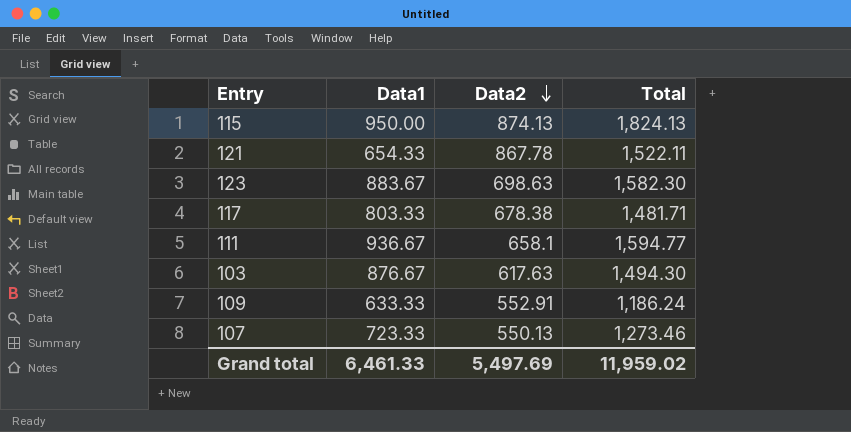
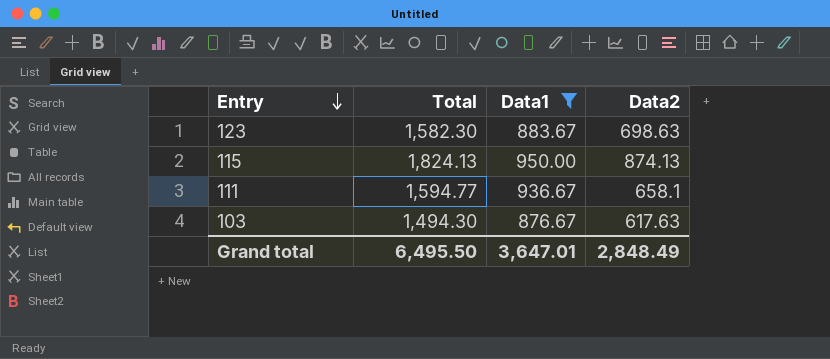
filter: none -> Data1 >= 876.67
row order: Data2 descending -> Entry descending
column Total | position: 4 -> 2
Grand total | Total: 11,959.02 -> 6,495.50
Grand total | Data1: 6,461.33 -> 3,647.01
Grand total | Data2: 5,497.69 -> 2,848.49

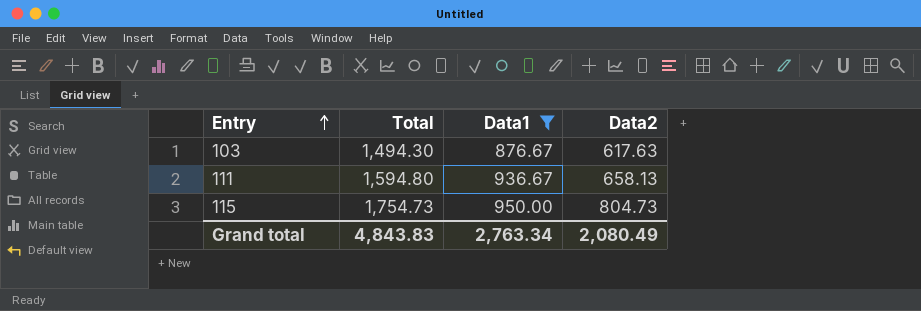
row order: Entry descending -> Entry ascending
row 123: 1,582.30 | 883.67 | 698.63 -> none
111 | Total: 1,594.77 -> 1,594.80
111 | Data2: 658.1 -> 658.13
115 | Total: 1,824.13 -> 1,754.73
115 | Data2: 874.13 -> 804.73
Grand total | Total: 6,495.50 -> 4,843.83
Grand total | Data1: 3,647.01 -> 2,763.34
Grand total | Data2: 2,848.49 -> 2,080.49

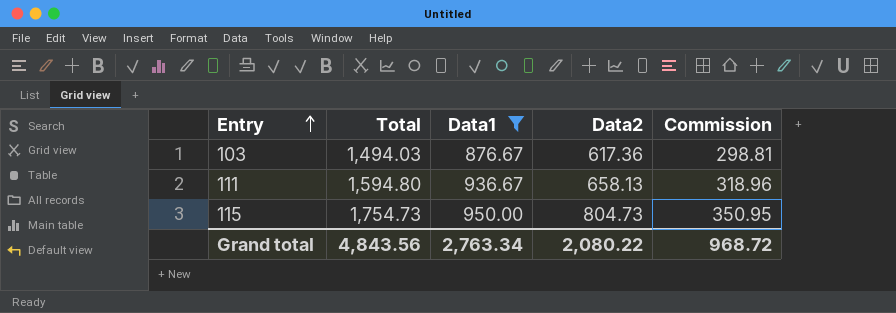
column Commission | formula: none -> [Total] * 0.2
103 | Total: 1,494.30 -> 1,494.03
103 | Data2: 617.63 -> 617.36
Grand total | Total: 4,843.83 -> 4,843.56
Grand total | Data2: 2,080.49 -> 2,080.22

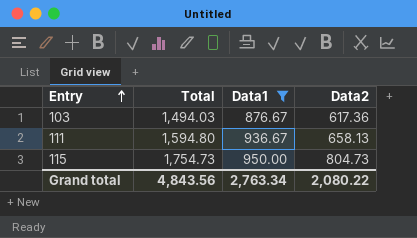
column Commission | formula: [Total] * 0.2 -> none

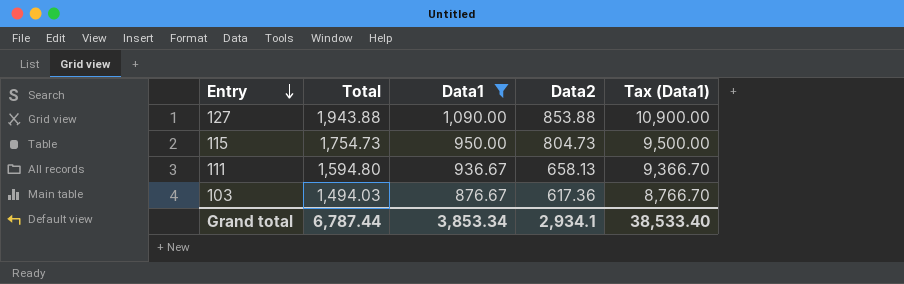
row order: Entry ascending -> Entry descending
column Tax (Data1) | formula: none -> [Data1] * 10
row 127: none -> 1,943.88 | 1,090.00 | 853.88 | 10,900.00
Grand total | Total: 4,843.56 -> 6,787.44
Grand total | Data1: 2,763.34 -> 3,853.34
Grand total | Data2: 2,080.22 -> 2,934.1

